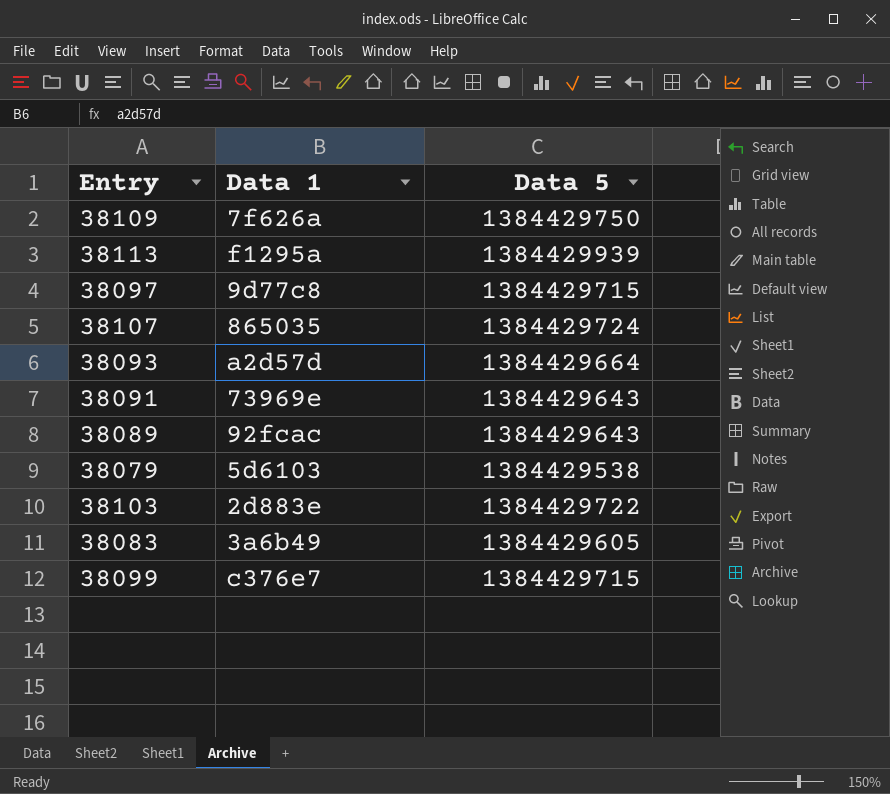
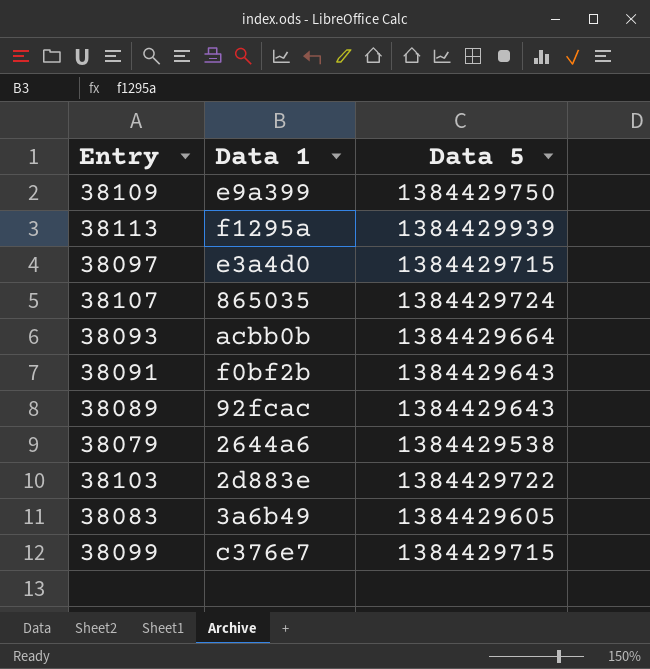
38109 | Data 1: 7f626a -> e9a399
38097 | Data 1: 9d77c8 -> e3a4d0
38093 | Data 1: a2d57d -> acbb0b
38091 | Data 1: 73969e -> f0bf2b
38079 | Data 1: 5d6103 -> 2644a6

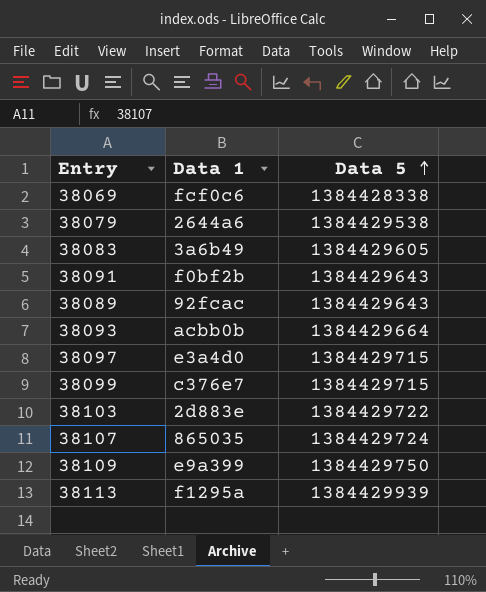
row order: none -> Data 5 ascending
row 38069: none -> fcf0c6 | 1384428338

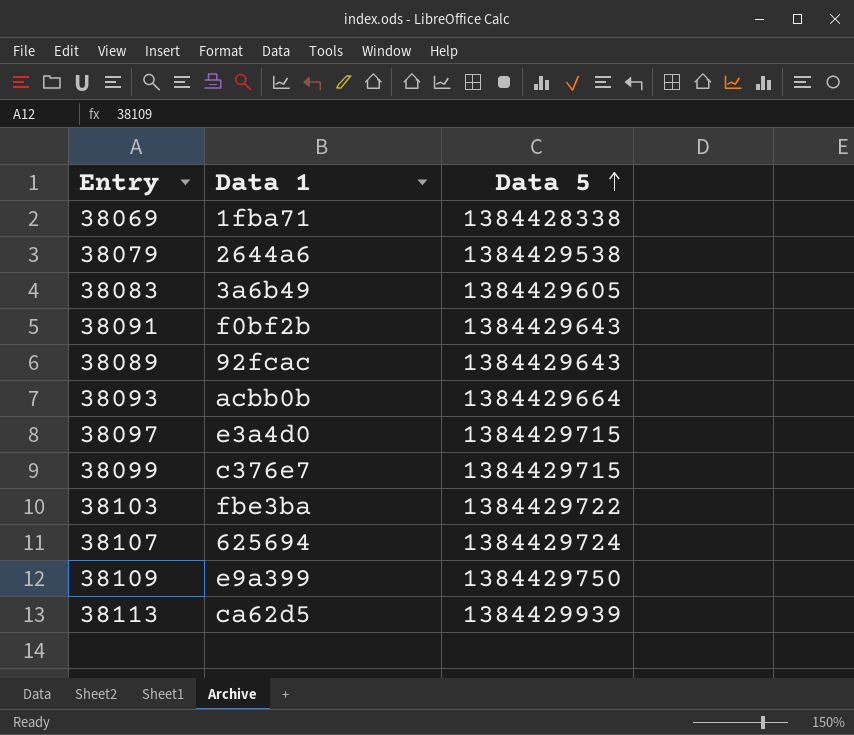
38069 | Data 1: fcf0c6 -> 1fba71
38103 | Data 1: 2d883e -> fbe3ba
38107 | Data 1: 865035 -> 625694
38113 | Data 1: f1295a -> ca62d5

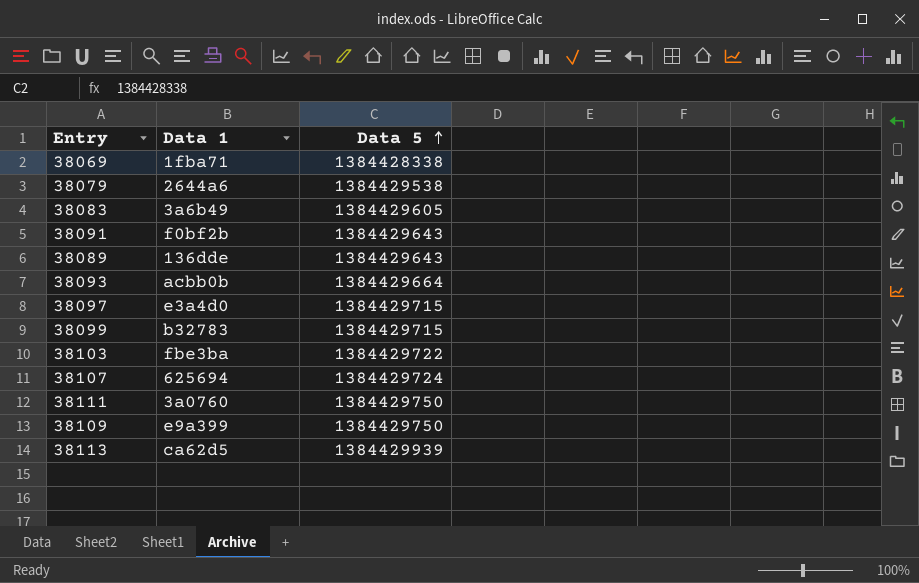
38089 | Data 1: 92fcac -> 136dde
38099 | Data 1: c376e7 -> b32783
row 38111: none -> 3a0760 | 1384429750

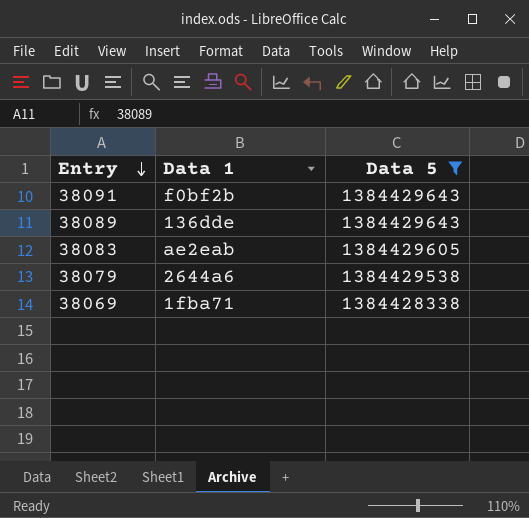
filter: none -> Data 5 <= 1384429643
row order: Data 5 ascending -> Entry descending
38083 | Data 1: 3a6b49 -> ae2eab

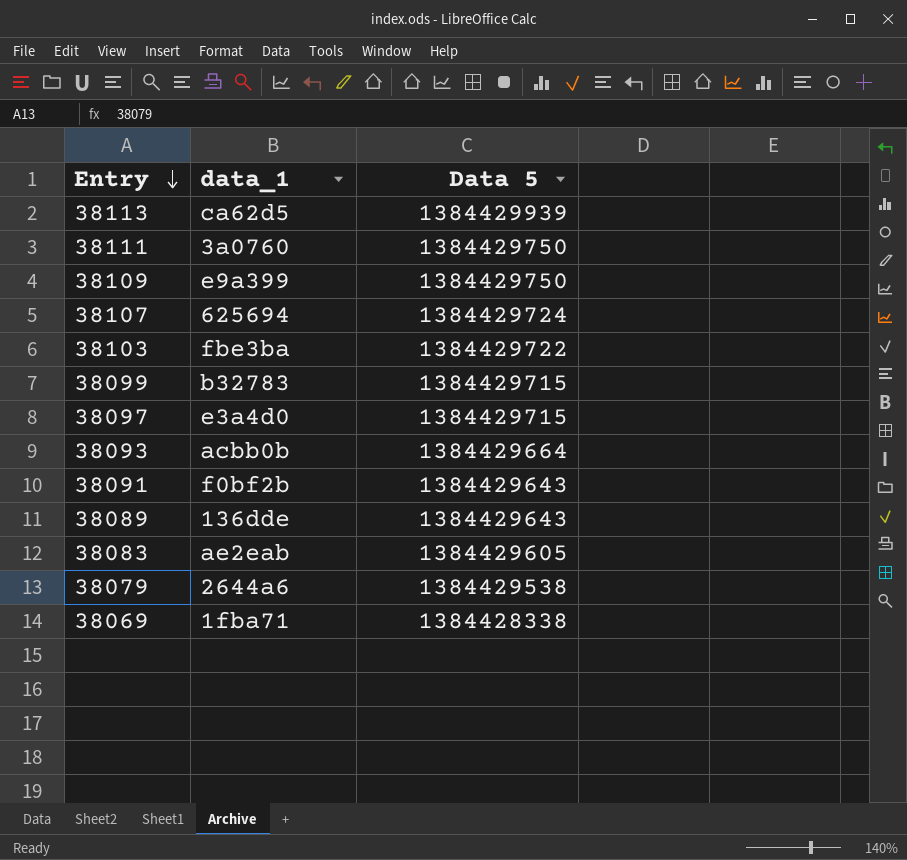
filter: Data 5 <= 1384429643 -> none
column name: Data 1 -> data_1

